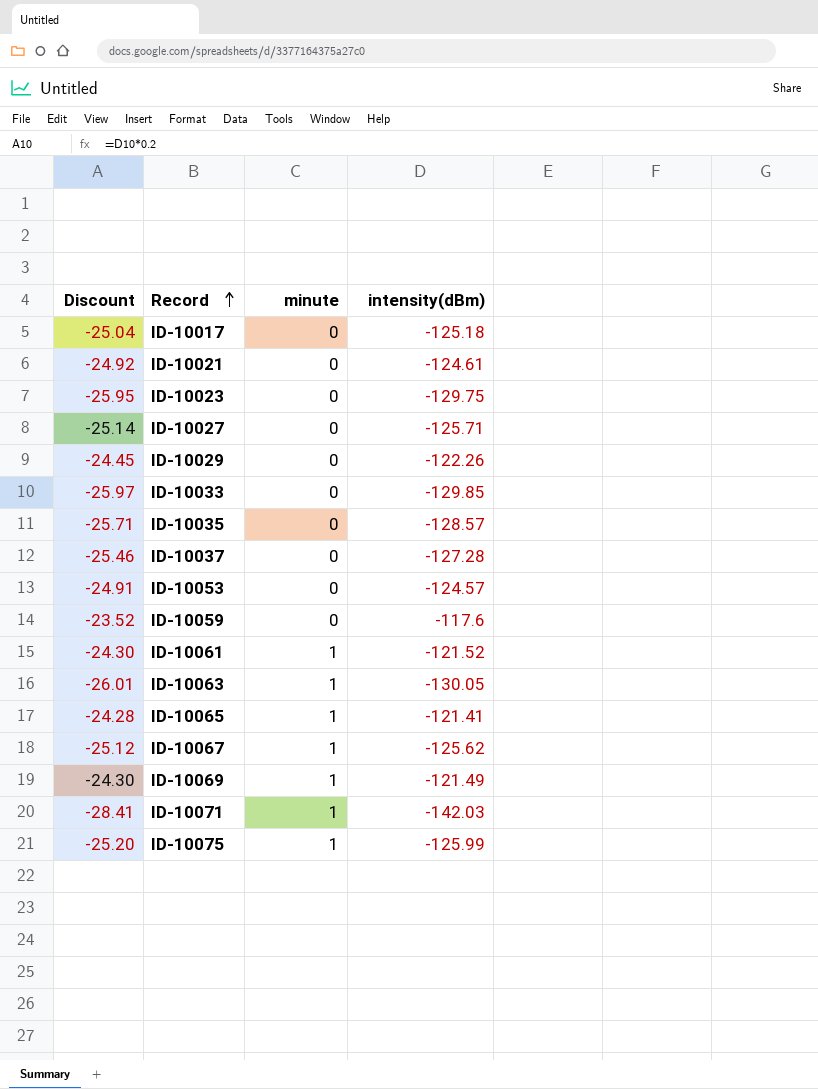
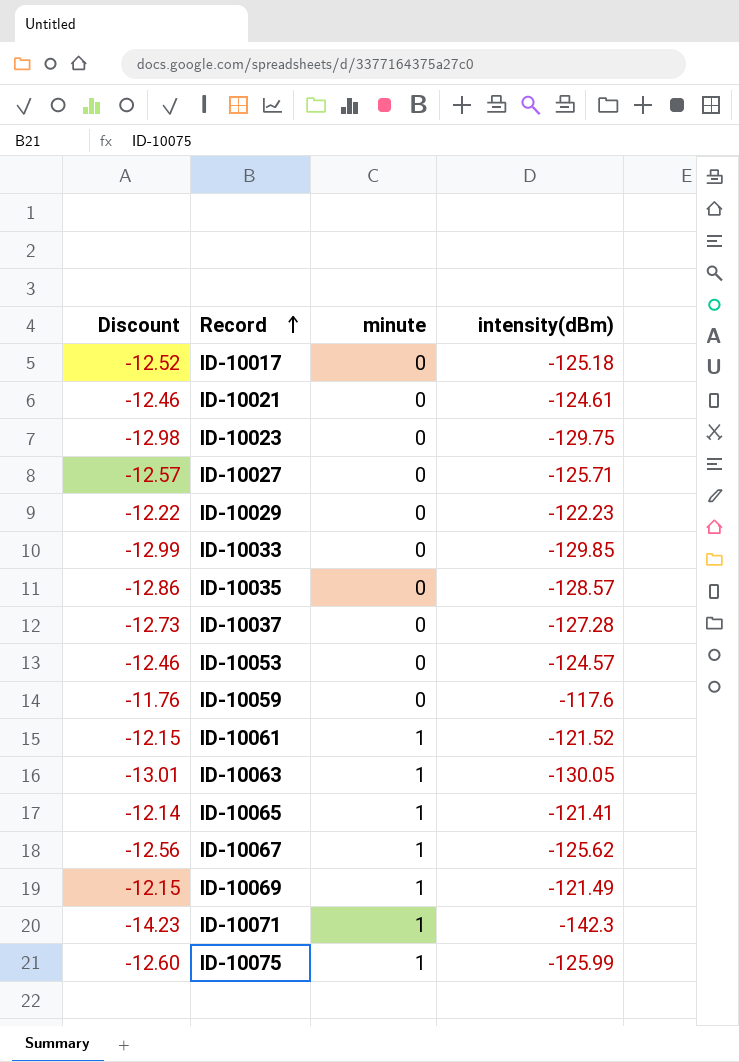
column Discount | formula: [intensity(dBm)] * 0.2 -> [intensity(dBm)] * 0.1
ID-10029 | intensity(dBm): -122.26 -> -122.23
ID-10071 | intensity(dBm): -142.03 -> -142.3

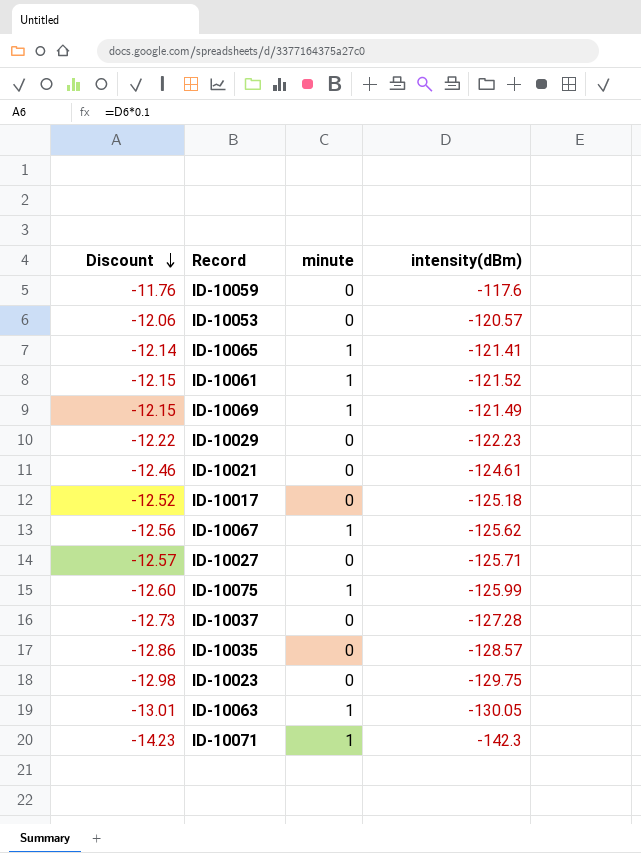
row order: Record ascending -> Discount descending
row ID-10033: -12.99 | 0 | -129.85 -> none
ID-10053 | Discount: -12.46 -> -12.06
ID-10053 | intensity(dBm): -124.57 -> -120.57

